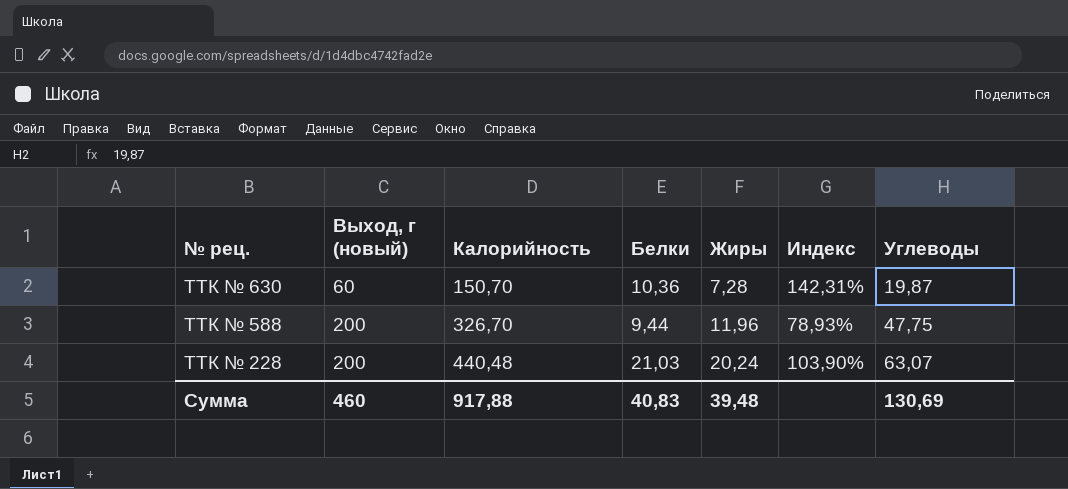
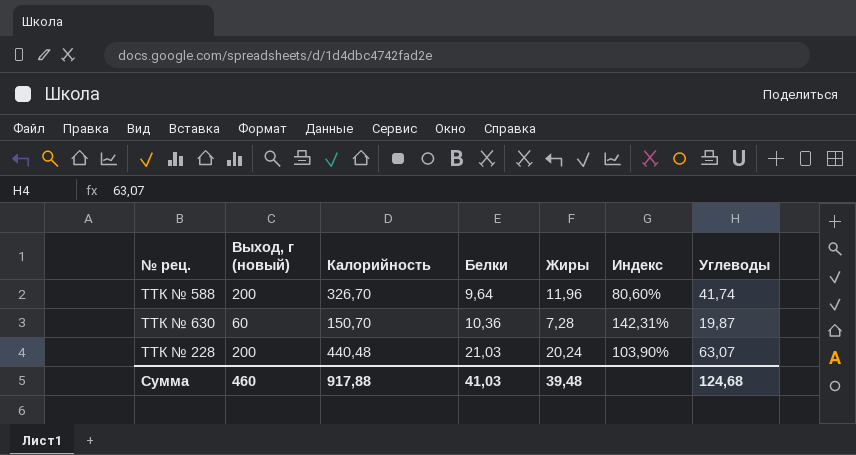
row order: № рец. descending -> Белки ascending
ТТК № 588 | Белки: 9,44 -> 9,64
ТТК № 588 | Индекс: 78,93% -> 80,60%
ТТК № 588 | Углеводы: 47,75 -> 41,74
Сумма | Белки: 40,83 -> 41,03
Сумма | Углеводы: 130,69 -> 124,68

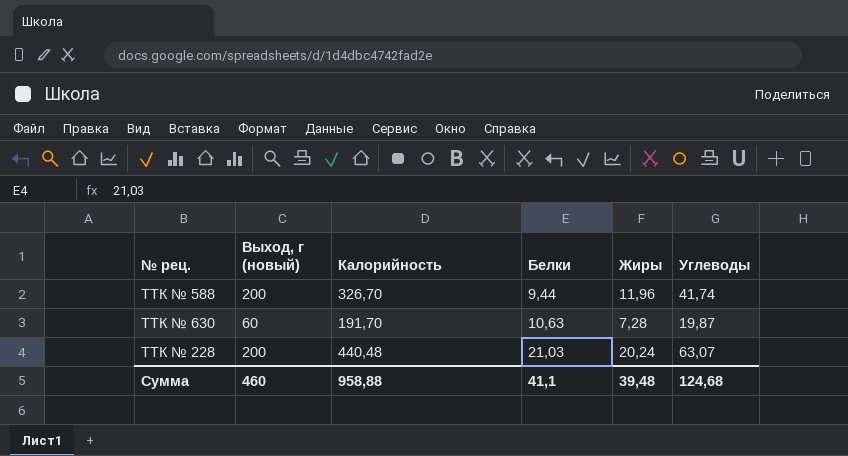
column Индекс | formula: [Белки] / [Жиры] -> none
ТТК № 588 | Белки: 9,64 -> 9,44
ТТК № 630 | Калорийность: 150,70 -> 191,70
ТТК № 630 | Белки: 10,36 -> 10,63
Сумма | Калорийность: 917,88 -> 958,88
Сумма | Белки: 41,03 -> 41,1

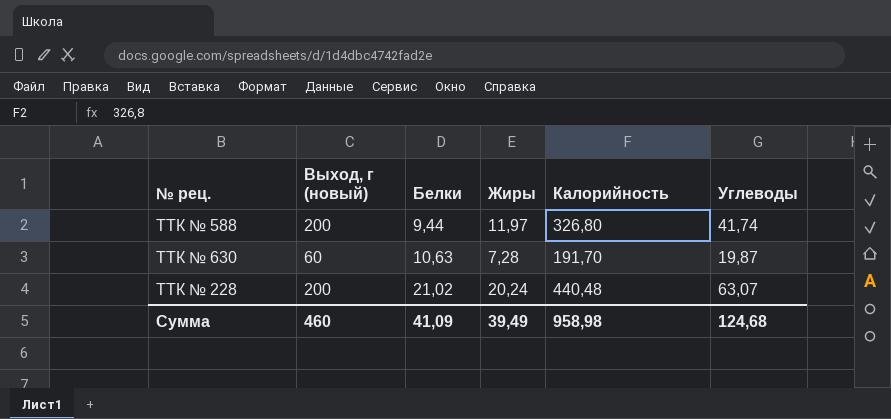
column Калорийность | position: 3 -> 5
ТТК № 588 | Жиры: 11,96 -> 11,97
ТТК № 588 | Калорийность: 326,70 -> 326,80
ТТК № 228 | Белки: 21,03 -> 21,02
Сумма | Белки: 41,1 -> 41,09
Сумма | Жиры: 39,48 -> 39,49
Сумма | Калорийность: 958,88 -> 958,98

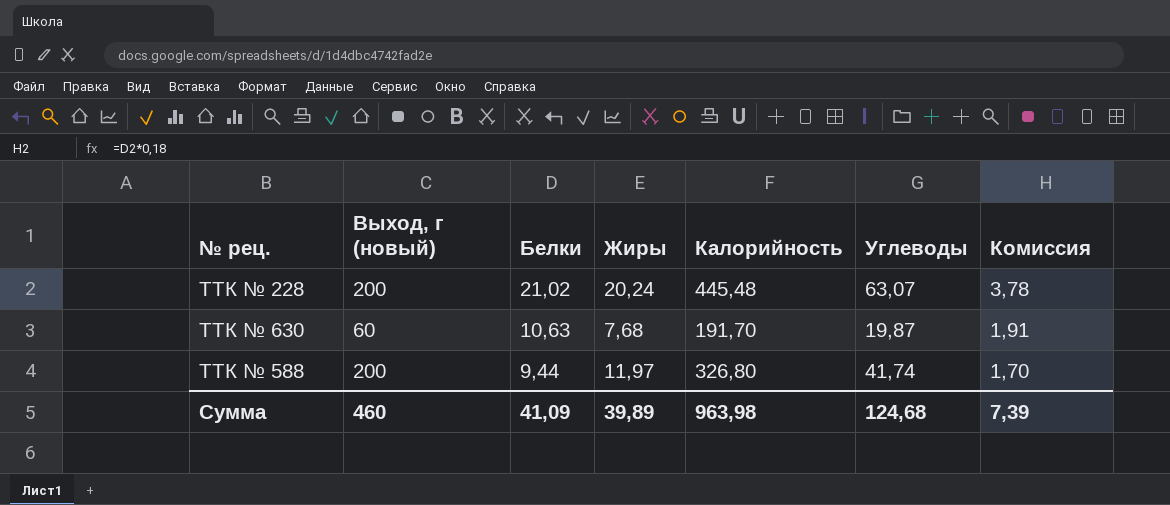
row order: Белки ascending -> Белки descending
column Комиссия | formula: none -> [Белки] * 0,18
ТТК № 228 | Калорийность: 440,48 -> 445,48
ТТК № 630 | Жиры: 7,28 -> 7,68
Сумма | Жиры: 39,49 -> 39,89
Сумма | Калорийность: 958,98 -> 963,98

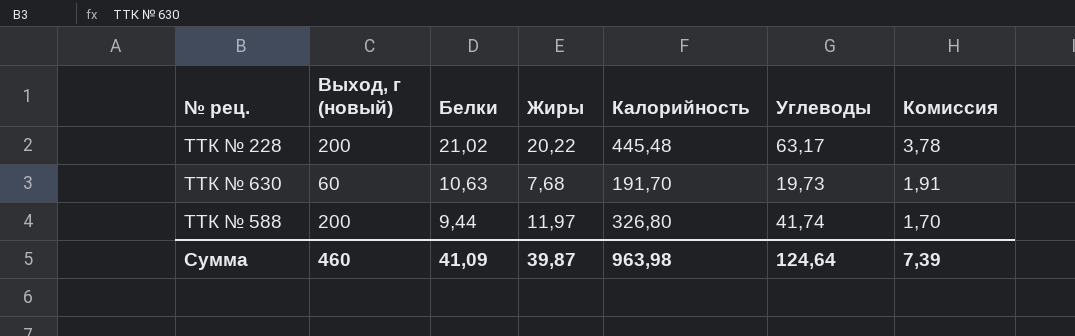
ТТК № 228 | Жиры: 20,24 -> 20,22
ТТК № 228 | Углеводы: 63,07 -> 63,17
ТТК № 630 | Углеводы: 19,87 -> 19,73
Сумма | Жиры: 39,89 -> 39,87
Сумма | Углеводы: 124,68 -> 124,64

